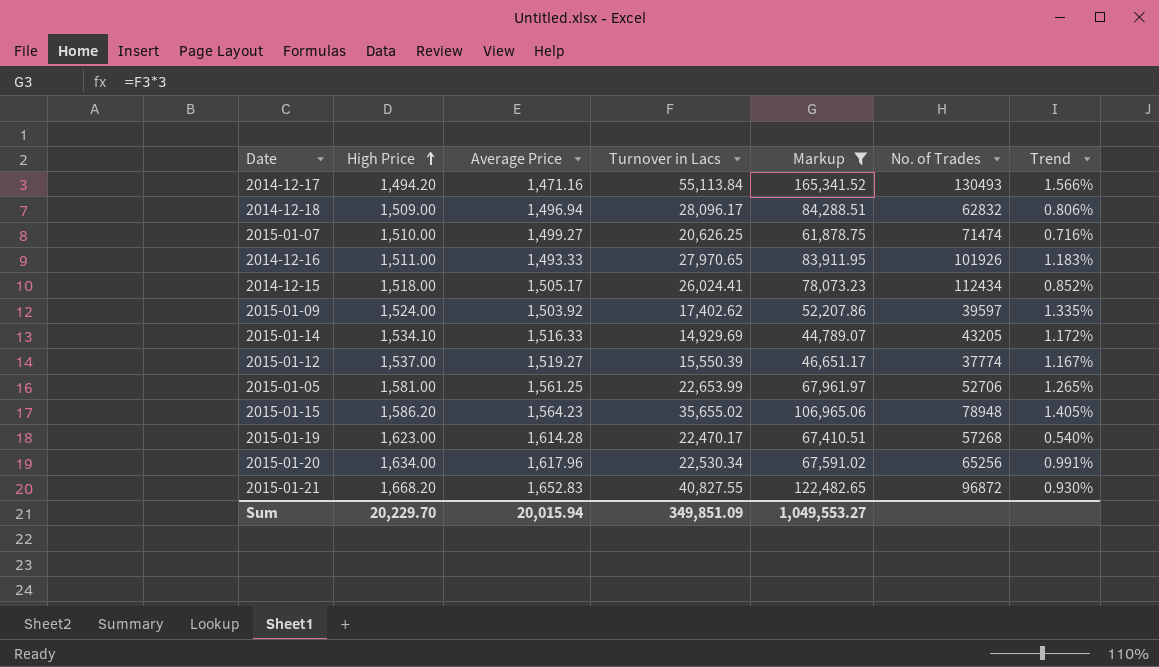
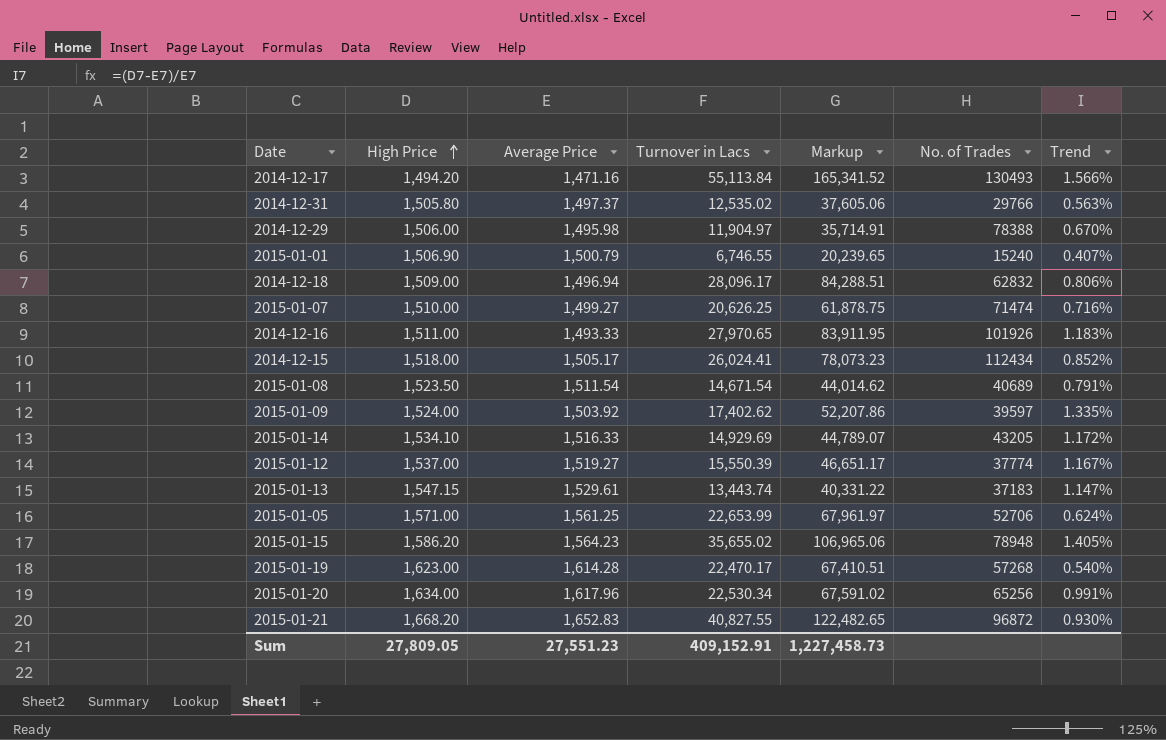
filter: Markup >= 44,789.07 -> none
2015-01-05 | High Price: 1,581.00 -> 1,571.00
2015-01-05 | Trend: 1.265% -> 0.624%
Sum | High Price: 20,229.70 -> 27,809.05
Sum | Average Price: 20,015.94 -> 27,551.23
Sum | Turnover in Lacs: 349,851.09 -> 409,152.91
Sum | Markup: 1,049,553.27 -> 1,227,458.73

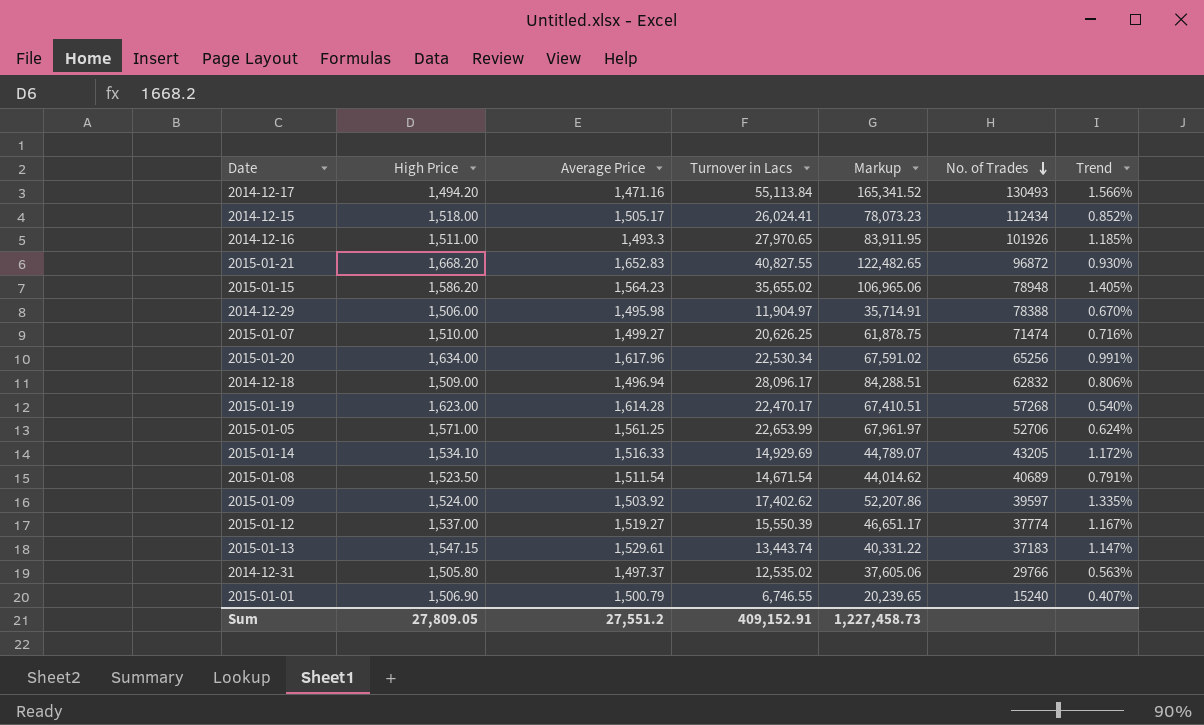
row order: High Price ascending -> No. of Trades descending
2014-12-16 | Average Price: 1,493.33 -> 1,493.3
2014-12-16 | Trend: 1.183% -> 1.185%
Sum | Average Price: 27,551.23 -> 27,551.2

